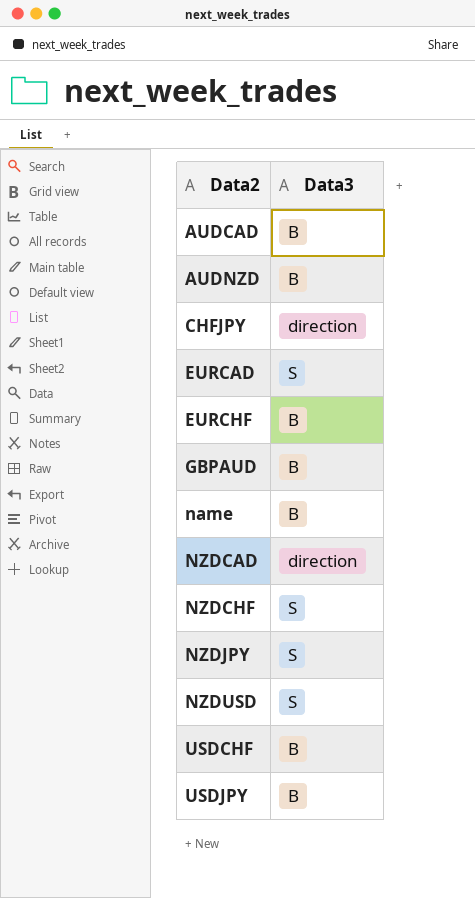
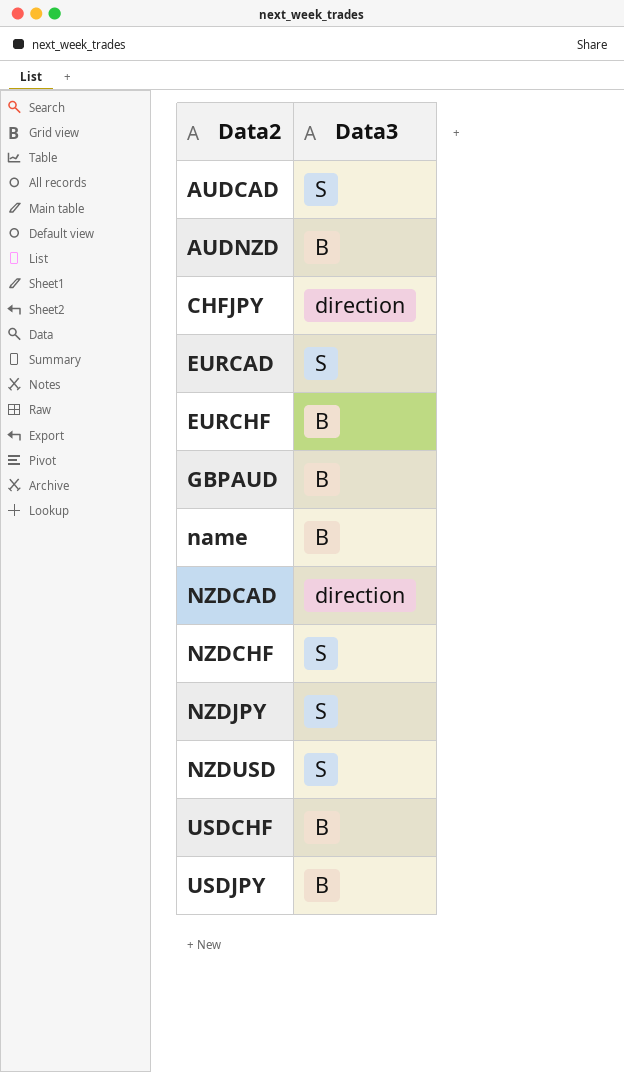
AUDCAD | Data3: B -> S

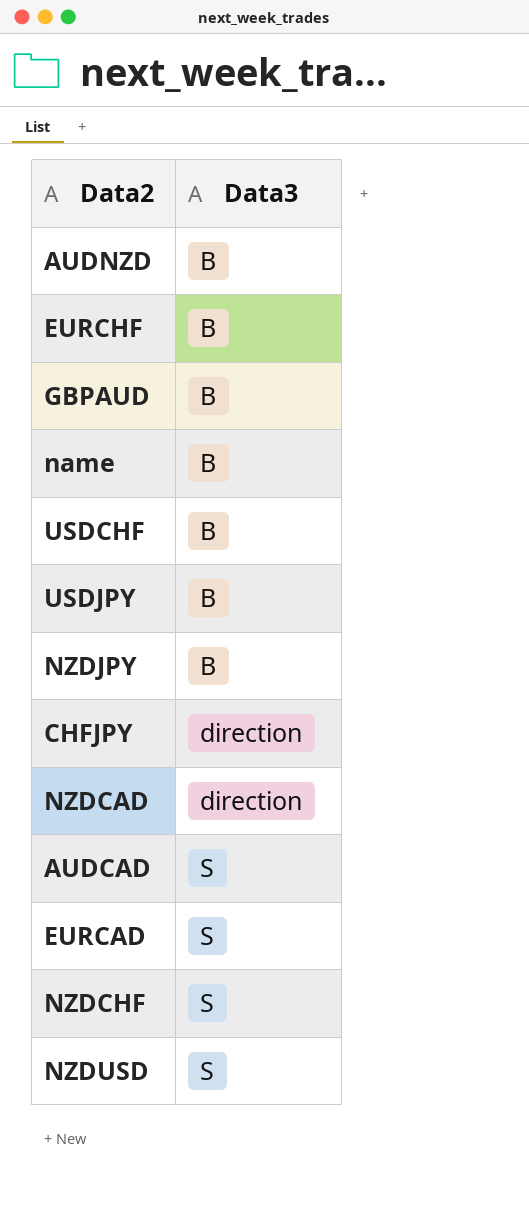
row order: Data2 ascending -> Data3 ascending
NZDJPY | Data3: S -> B

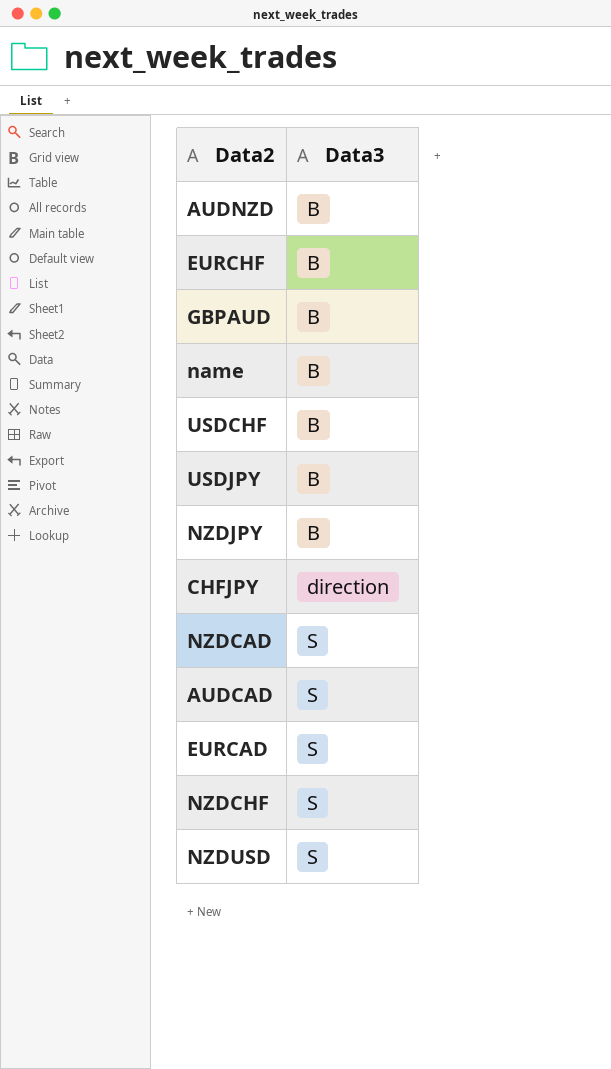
NZDCAD | Data3: direction -> S

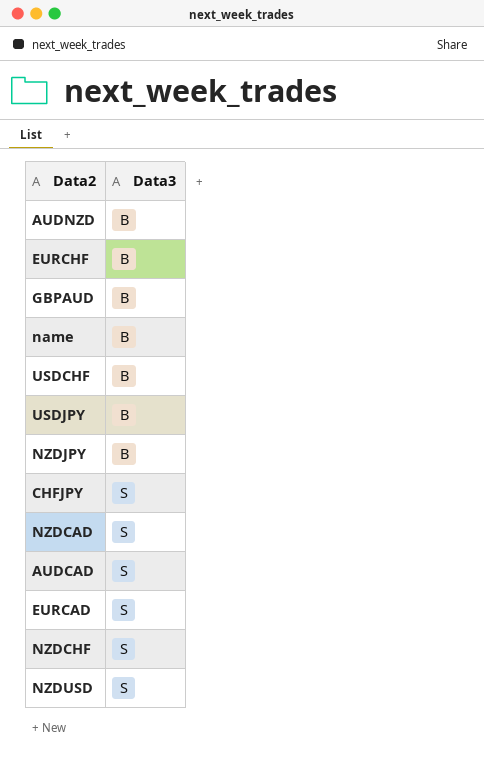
CHFJPY | Data3: direction -> S

